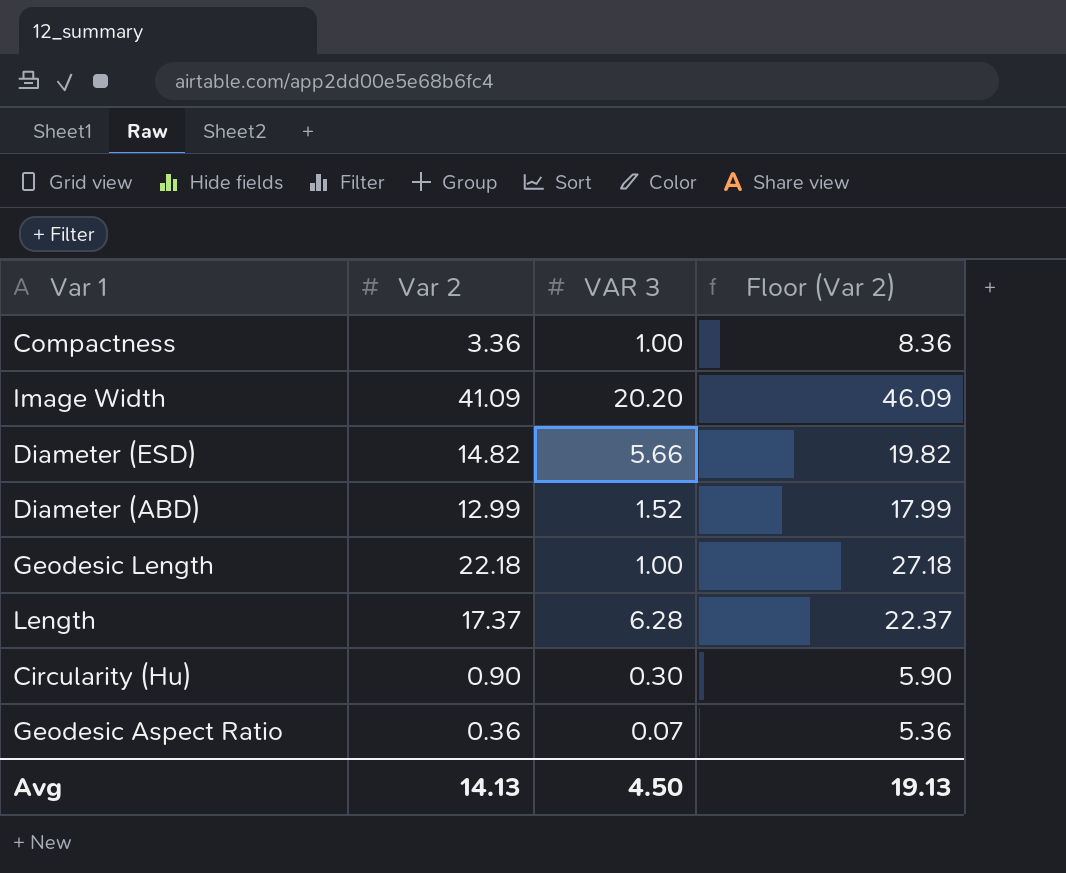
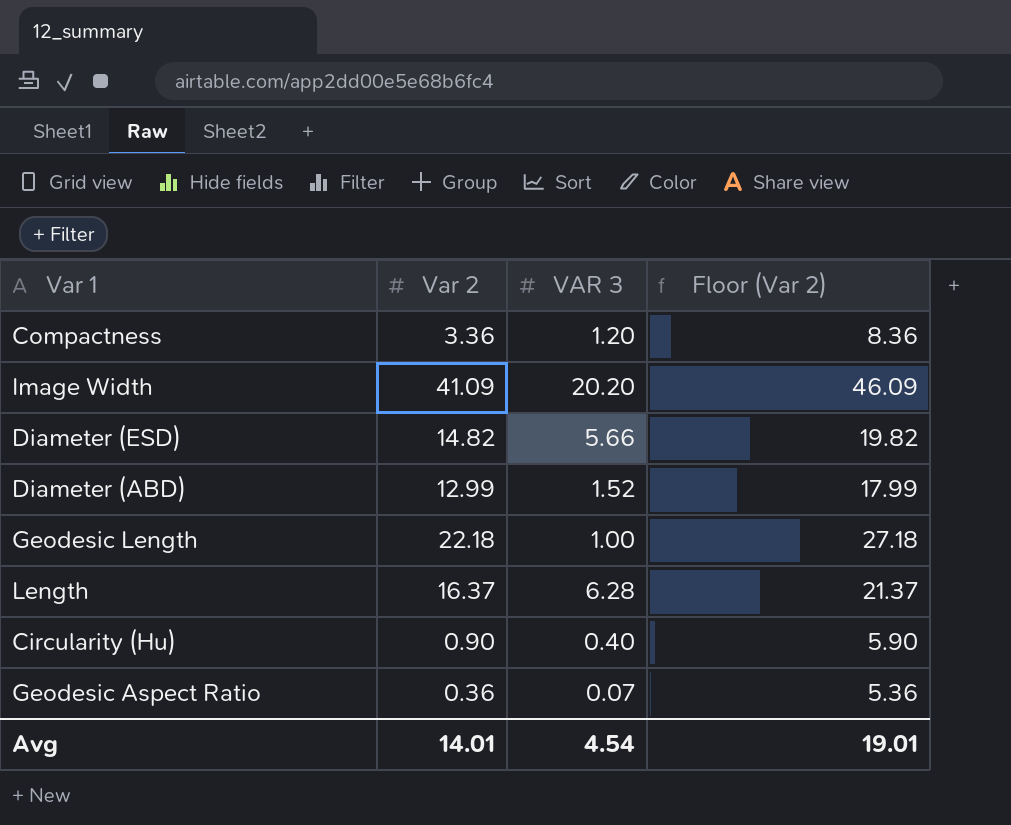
Compactness | VAR 3: 1.00 -> 1.20
Length | Var 2: 17.37 -> 16.37
Length | Floor (Var 2): 22.37 -> 21.37
Circularity (Hu) | VAR 3: 0.30 -> 0.40
Avg | Var 2: 14.13 -> 14.01
Avg | VAR 3: 4.50 -> 4.54
Avg | Floor (Var 2): 19.13 -> 19.01

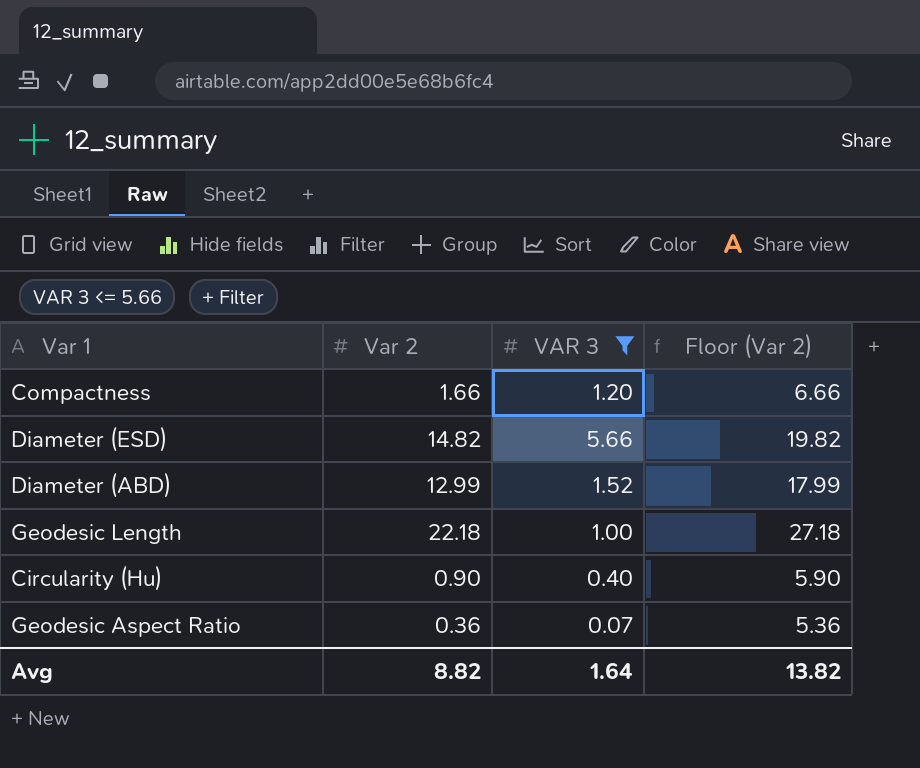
filter: none -> VAR 3 <= 5.66
Compactness | Var 2: 3.36 -> 1.66
Compactness | Floor (Var 2): 8.36 -> 6.66
Avg | Var 2: 14.01 -> 8.82
Avg | VAR 3: 4.54 -> 1.64
Avg | Floor (Var 2): 19.01 -> 13.82

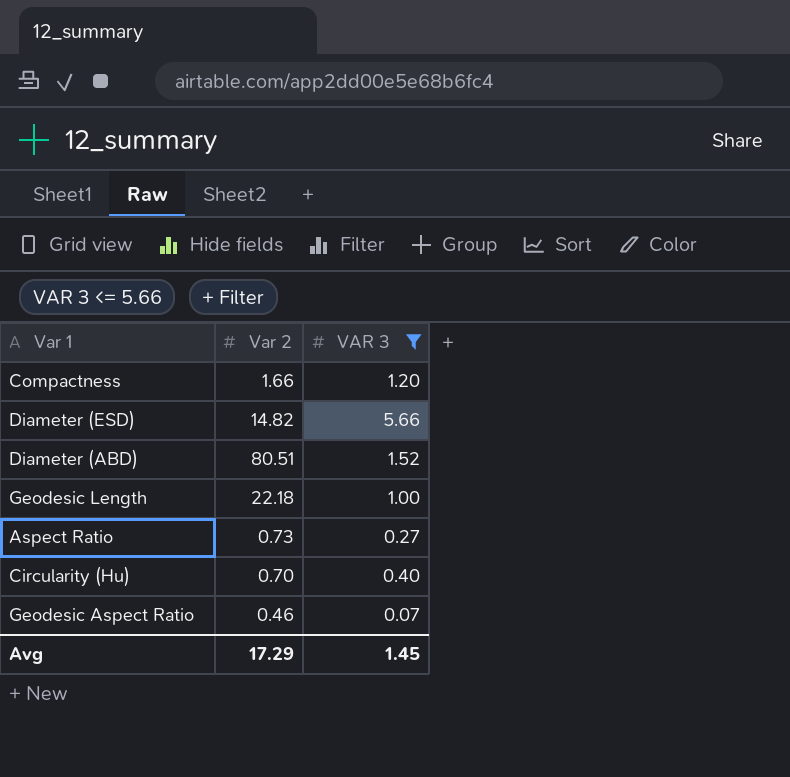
column Floor (Var 2) | formula: [Var 2] + 5 -> none
Diameter (ABD) | Var 2: 12.99 -> 80.51
row Aspect Ratio: none -> 0.73 | 0.27
Circularity (Hu) | Var 2: 0.90 -> 0.70
Geodesic Aspect Ratio | Var 2: 0.36 -> 0.46
Avg | Var 2: 8.82 -> 17.29
Avg | VAR 3: 1.64 -> 1.45

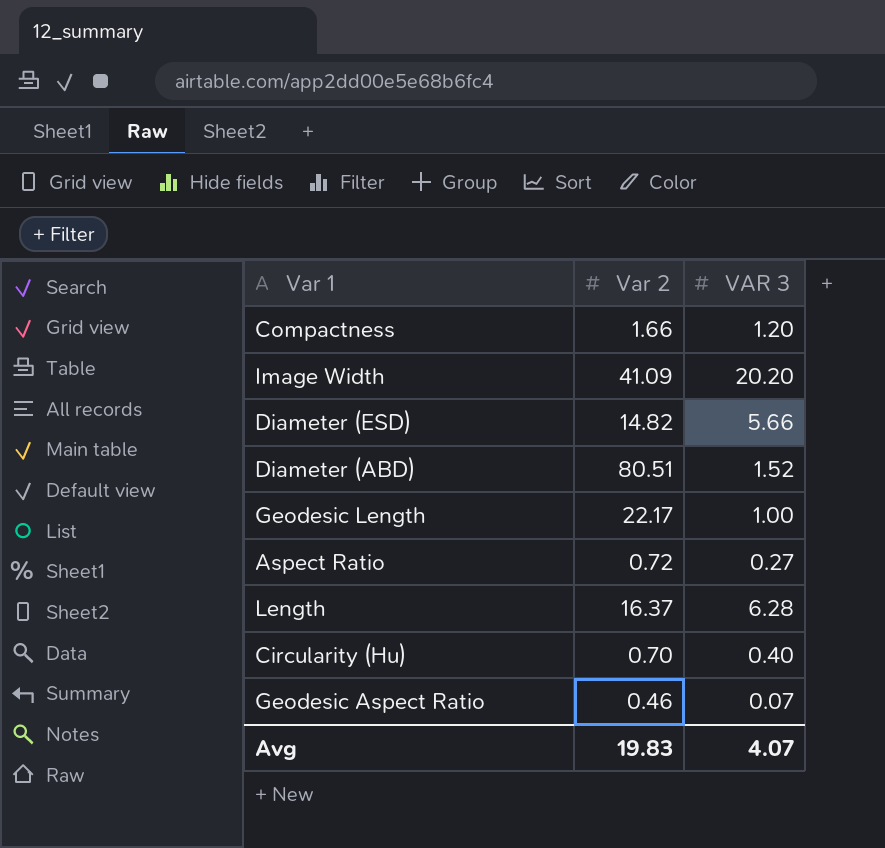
filter: VAR 3 <= 5.66 -> none
Geodesic Length | Var 2: 22.18 -> 22.17
Aspect Ratio | Var 2: 0.73 -> 0.72
Avg | Var 2: 17.29 -> 19.83
Avg | VAR 3: 1.45 -> 4.07

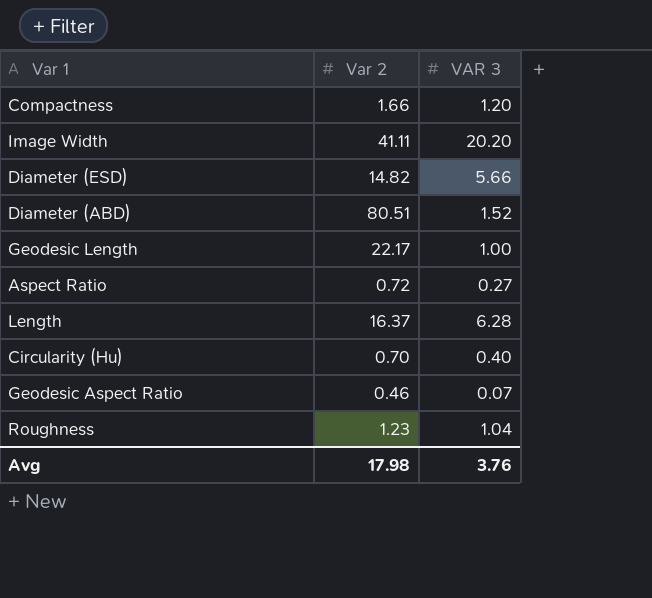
Image Width | Var 2: 41.09 -> 41.11
row Roughness: none -> 1.23 | 1.04
Avg | Var 2: 19.83 -> 17.98
Avg | VAR 3: 4.07 -> 3.76

